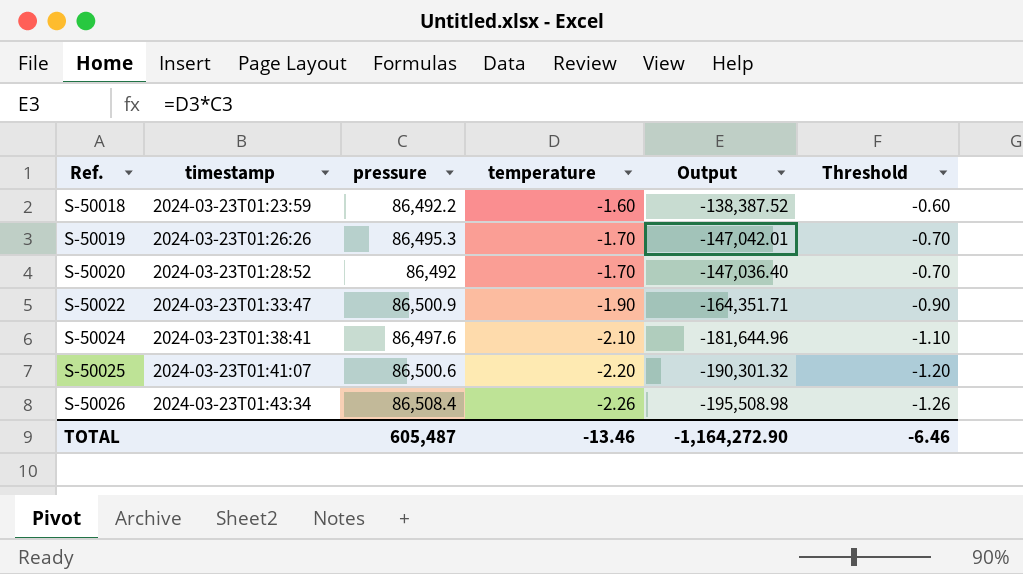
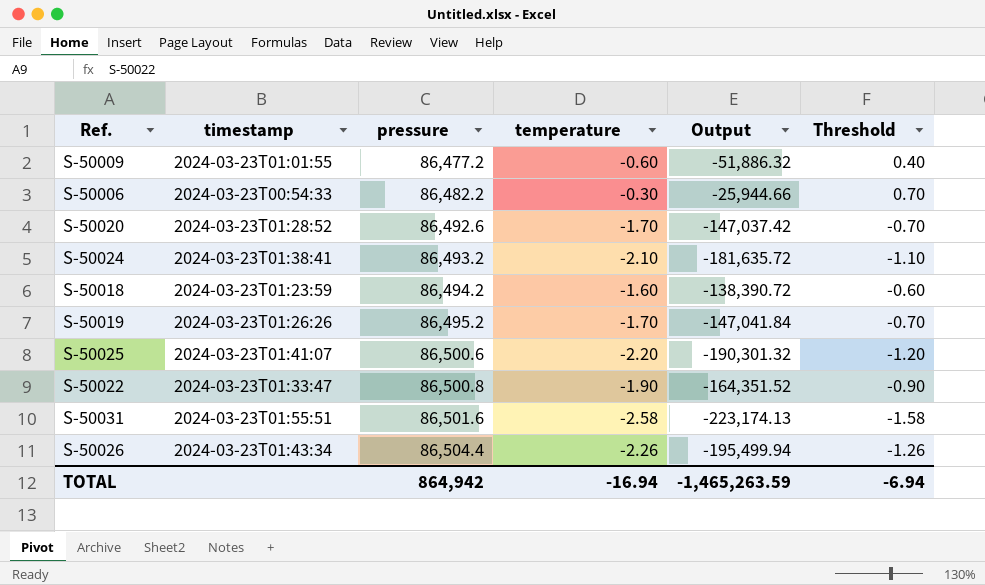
row order: Ref. ascending -> pressure ascending
row S-50009: none -> 2024-03-23T01:01:55 | 86,477.2 | -0.60 | -51,886.32 | 0.40
row S-50006: none -> 2024-03-23T00:54:33 | 86,482.2 | -0.30 | -25,944.66 | 0.70
S-50020 | pressure: 86,492 -> 86,492.6
S-50020 | Output: -147,036.40 -> -147,037.42
S-50024 | pressure: 86,497.6 -> 86,493.2
S-50024 | Output: -181,644.96 -> -181,635.72
S-50018 | pressure: 86,492.2 -> 86,494.2
S-50018 | Output: -138,387.52 -> -138,390.72
S-50019 | pressure: 86,495.3 -> 86,495.2
S-50019 | Output: -147,042.01 -> -147,041.84
S-50022 | pressure: 86,500.9 -> 86,500.8
S-50022 | Output: -164,351.71 -> -164,351.52
row S-50031: none -> 2024-03-23T01:55:51 | 86,501.6 | -2.58 | -223,174.13 | -1.58
S-50026 | pressure: 86,508.4 -> 86,504.4
S-50026 | Output: -195,508.98 -> -195,499.94
TOTAL | pressure: 605,487 -> 864,942
TOTAL | temperature: -13.46 -> -16.94
TOTAL | Output: -1,164,272.90 -> -1,465,263.59
TOTAL | Threshold: -6.46 -> -6.94

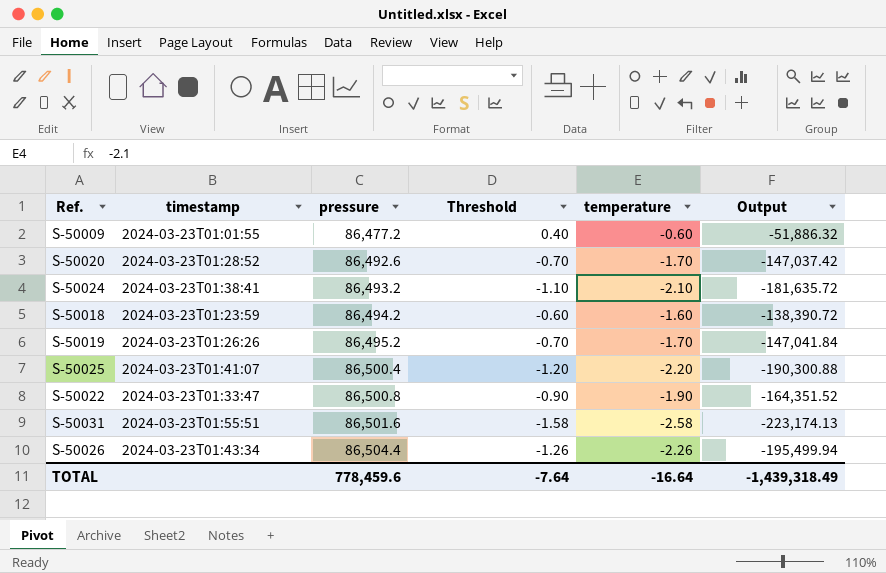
column Threshold | position: 6 -> 4
row S-50006: 2024-03-23T00:54:33 | 86,482.2 | -0.30 | -25,944.66 | 0.70 -> none
S-50025 | pressure: 86,500.6 -> 86,500.4
S-50025 | Output: -190,301.32 -> -190,300.88
TOTAL | pressure: 864,942 -> 778,459.6
TOTAL | Threshold: -6.94 -> -7.64
TOTAL | temperature: -16.94 -> -16.64
TOTAL | Output: -1,465,263.59 -> -1,439,318.49

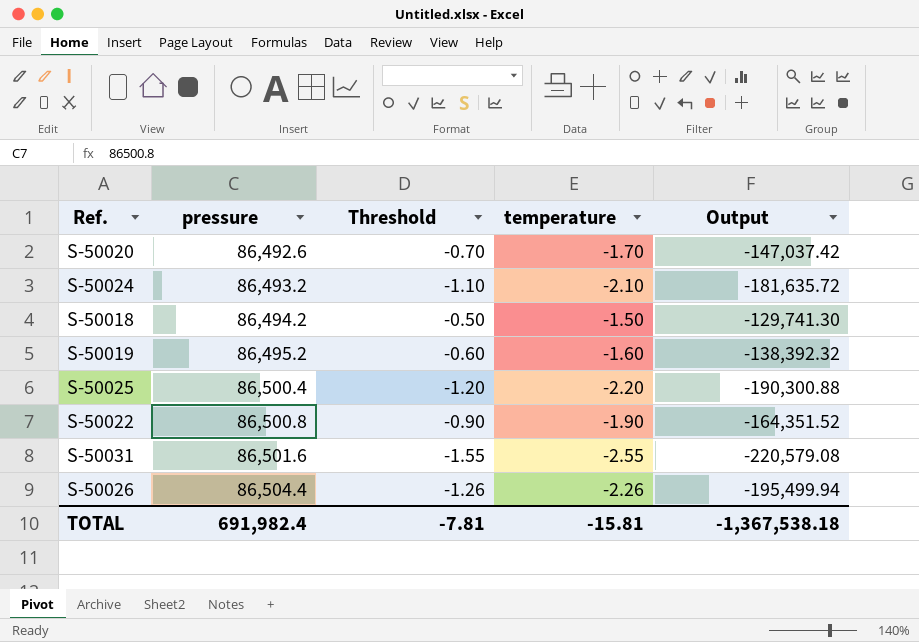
column timestamp | position: 2 -> none
row S-50009: 2024-03-23T01:01:55 | 86,477.2 | 0.40 | -0.60 | -51,886.32 -> none
S-50018 | Threshold: -0.60 -> -0.50
S-50018 | temperature: -1.60 -> -1.50
S-50018 | Output: -138,390.72 -> -129,741.30
S-50019 | Threshold: -0.70 -> -0.60
S-50019 | temperature: -1.70 -> -1.60
S-50019 | Output: -147,041.84 -> -138,392.32
S-50031 | Threshold: -1.58 -> -1.55
S-50031 | temperature: -2.58 -> -2.55
S-50031 | Output: -223,174.13 -> -220,579.08
TOTAL | pressure: 778,459.6 -> 691,982.4
TOTAL | Threshold: -7.64 -> -7.81
TOTAL | temperature: -16.64 -> -15.81
TOTAL | Output: -1,439,318.49 -> -1,367,538.18

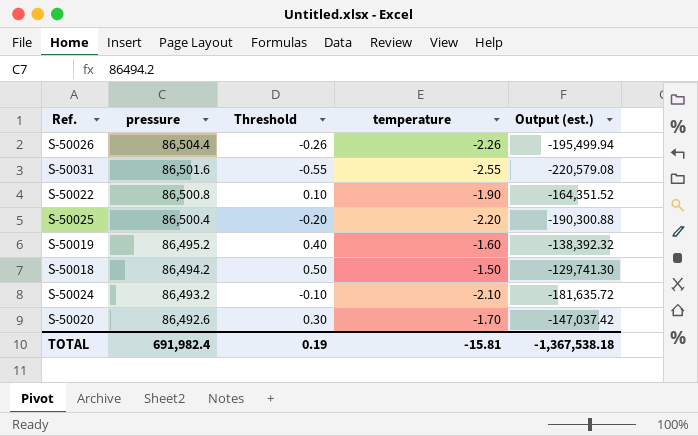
row order: pressure ascending -> pressure descending
column Threshold | formula: [temperature] + 1 -> [temperature] + 2
column name: Output -> Output (est.)
TOTAL | Threshold: -7.81 -> 0.19

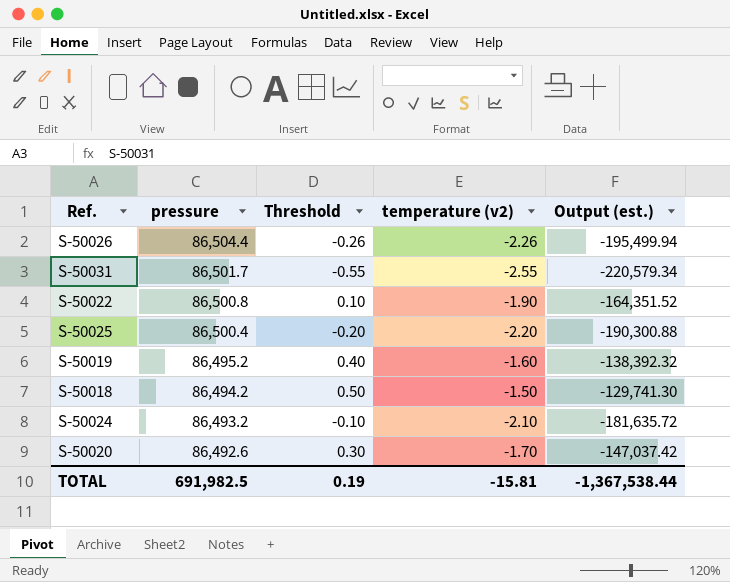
column name: temperature -> temperature (v2)
S-50031 | pressure: 86,501.6 -> 86,501.7
S-50031 | Output (est.): -220,579.08 -> -220,579.34
TOTAL | pressure: 691,982.4 -> 691,982.5
TOTAL | Output (est.): -1,367,538.18 -> -1,367,538.44

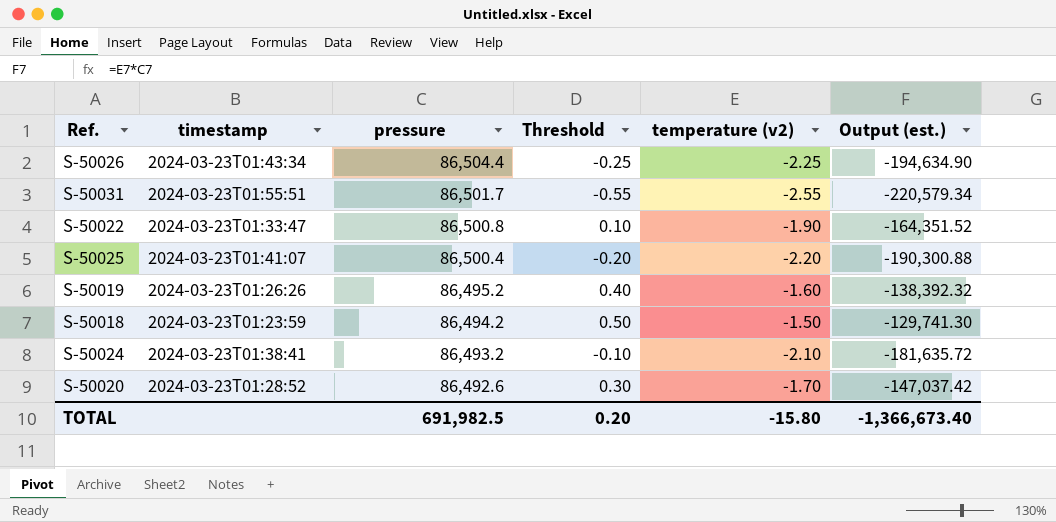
column timestamp | position: none -> 2
S-50026 | Threshold: -0.26 -> -0.25
S-50026 | temperature (v2): -2.26 -> -2.25
S-50026 | Output (est.): -195,499.94 -> -194,634.90
TOTAL | Threshold: 0.19 -> 0.20
TOTAL | temperature (v2): -15.81 -> -15.80
TOTAL | Output (est.): -1,367,538.44 -> -1,366,673.40

